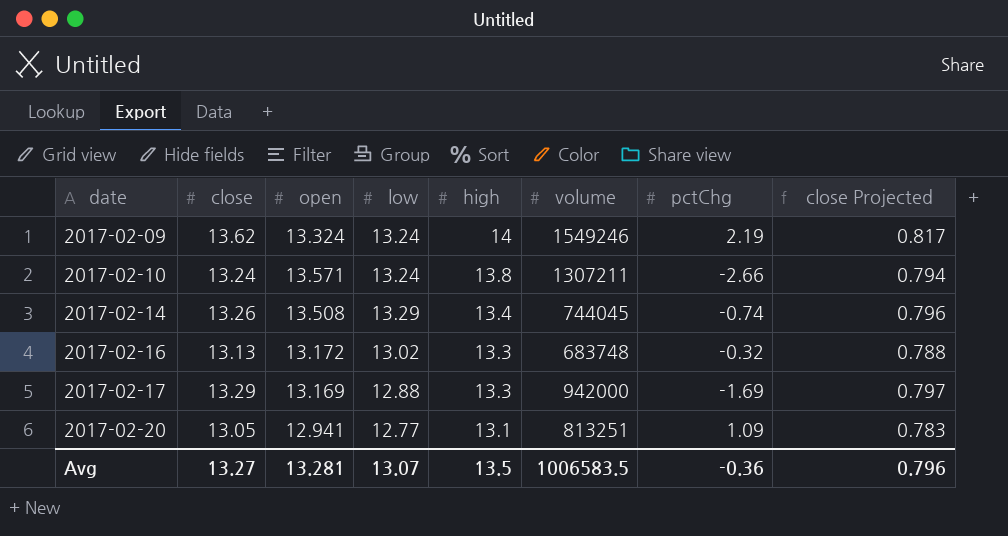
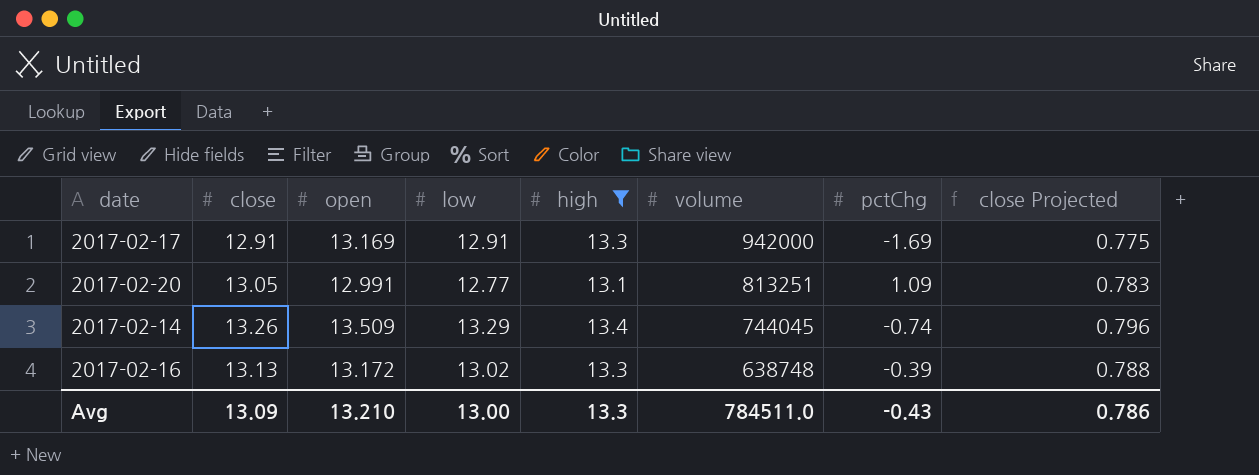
filter: none -> high <= 13.4
row order: date ascending -> volume descending
2017-02-17 | close: 13.29 -> 12.91
2017-02-17 | low: 12.88 -> 12.91
2017-02-17 | close Projected: 0.797 -> 0.775
2017-02-20 | open: 12.941 -> 12.991
2017-02-14 | open: 13.508 -> 13.509
2017-02-16 | volume: 683748 -> 638748
2017-02-16 | pctChg: -0.32 -> -0.39
Avg | close: 13.27 -> 13.09
Avg | open: 13.281 -> 13.210
Avg | low: 13.07 -> 13.00
Avg | high: 13.5 -> 13.3
Avg | volume: 1006583.5 -> 784511.0
Avg | pctChg: -0.36 -> -0.43
Avg | close Projected: 0.796 -> 0.786

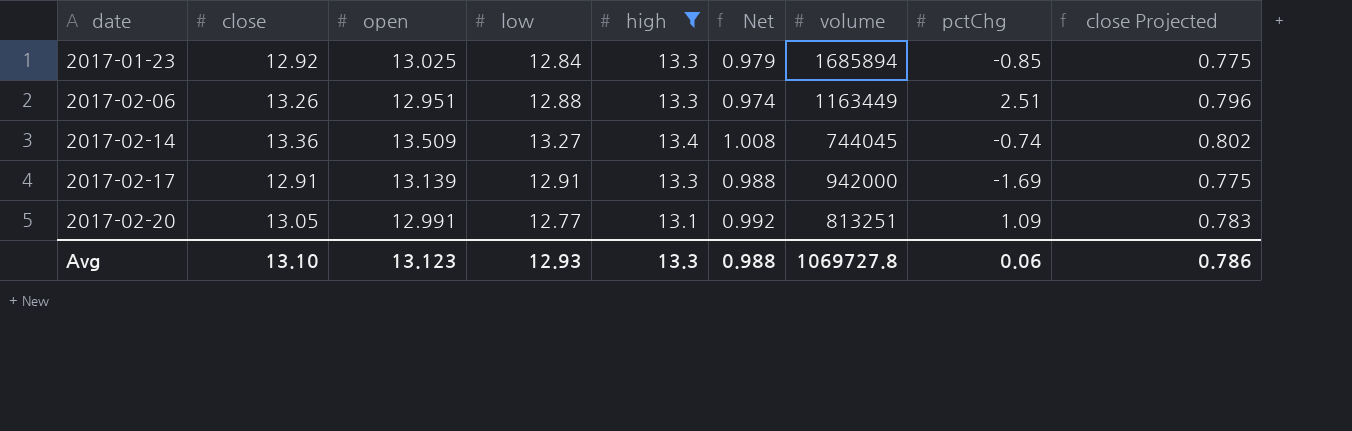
row order: volume descending -> date ascending
column Net | formula: none -> [open] / [high]
row 2017-02-16: 13.13 | 13.172 | 13.02 | 13.3 | 638748 | -0.39 | 0.788 -> none
row 2017-01-23: none -> 12.92 | 13.025 | 12.84 | 13.3 | 0.979 | 1685894 | -0.85 | 0.775
row 2017-02-06: none -> 13.26 | 12.951 | 12.88 | 13.3 | 0.974 | 1163449 | 2.51 | 0.796
2017-02-14 | close: 13.26 -> 13.36
2017-02-14 | low: 13.29 -> 13.27
2017-02-14 | close Projected: 0.796 -> 0.802
2017-02-17 | open: 13.169 -> 13.139
Avg | close: 13.09 -> 13.10
Avg | open: 13.210 -> 13.123
Avg | low: 13.00 -> 12.93
Avg | volume: 784511.0 -> 1069727.8
Avg | pctChg: -0.43 -> 0.06

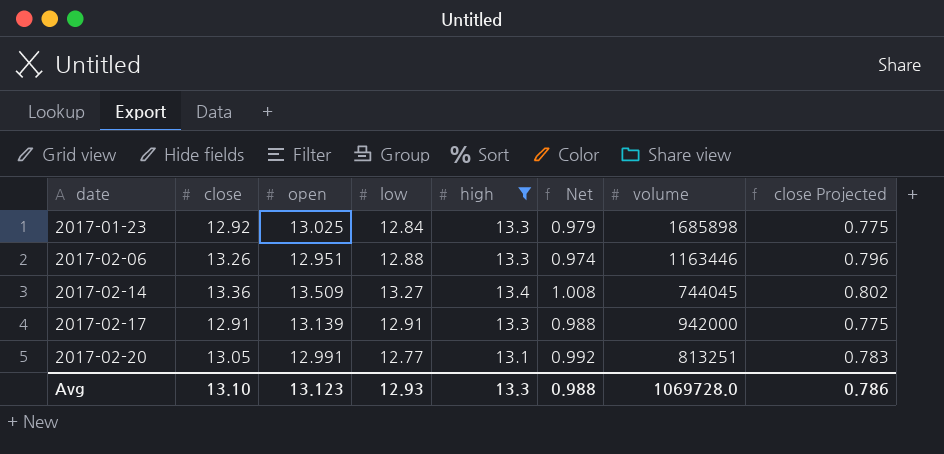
column pctChg | position: 8 -> none
2017-01-23 | volume: 1685894 -> 1685898
2017-02-06 | volume: 1163449 -> 1163446
Avg | volume: 1069727.8 -> 1069728.0

